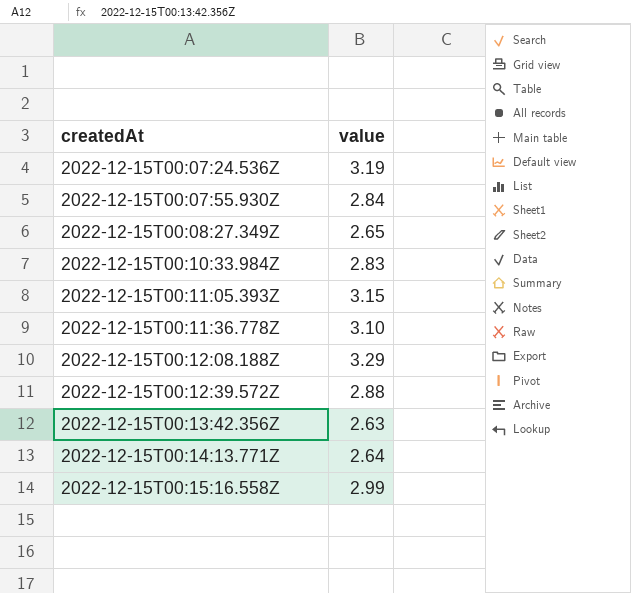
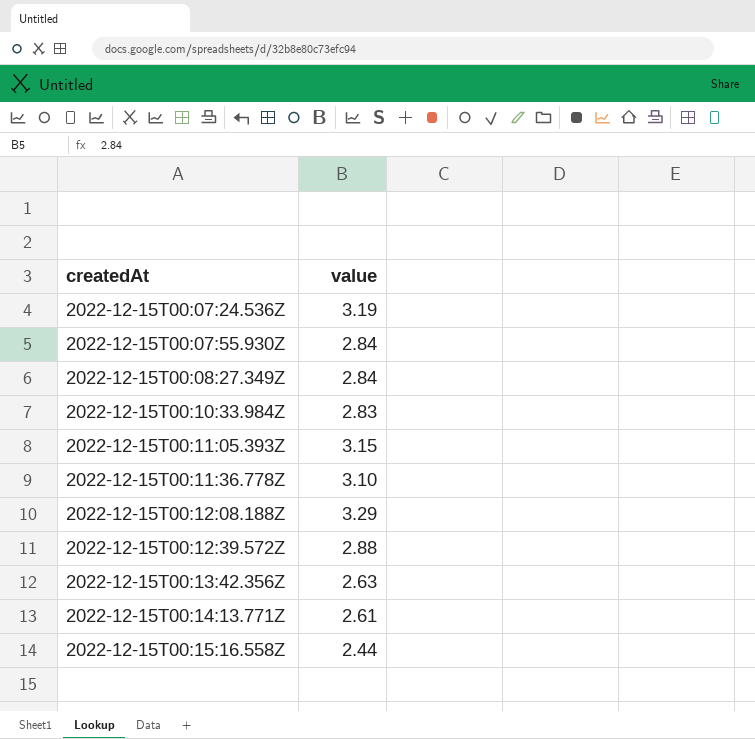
2022-12-15T00:08:27.349Z | value: 2.65 -> 2.84
2022-12-15T00:14:13.771Z | value: 2.64 -> 2.61
2022-12-15T00:15:16.558Z | value: 2.99 -> 2.44

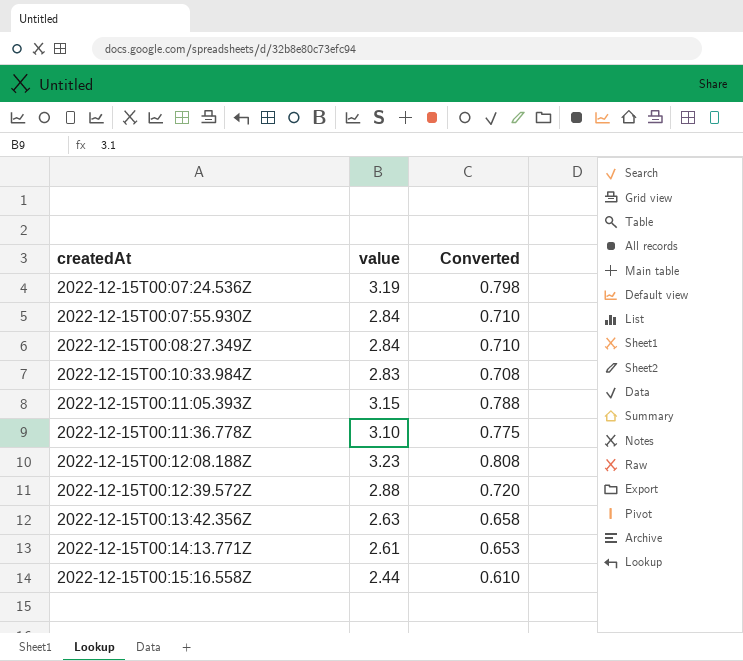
column Converted | formula: none -> [value] * 0.25
2022-12-15T00:12:08.188Z | value: 3.29 -> 3.23

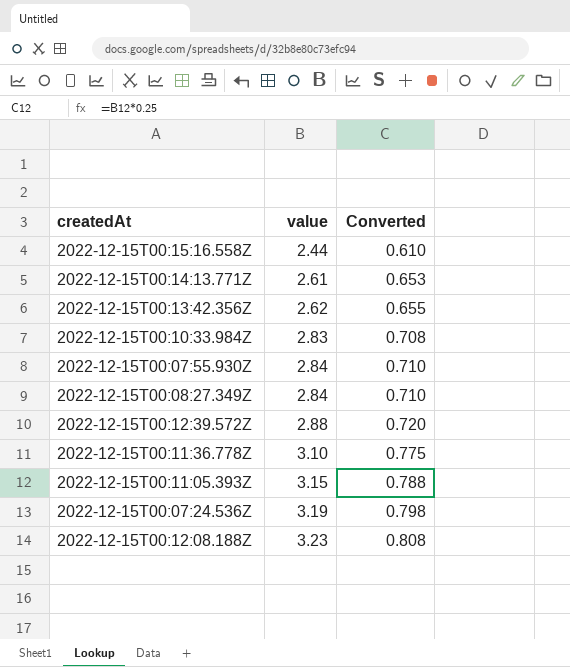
row order: createdAt ascending -> value ascending
2022-12-15T00:13:42.356Z | value: 2.63 -> 2.62
2022-12-15T00:13:42.356Z | Converted: 0.658 -> 0.655

